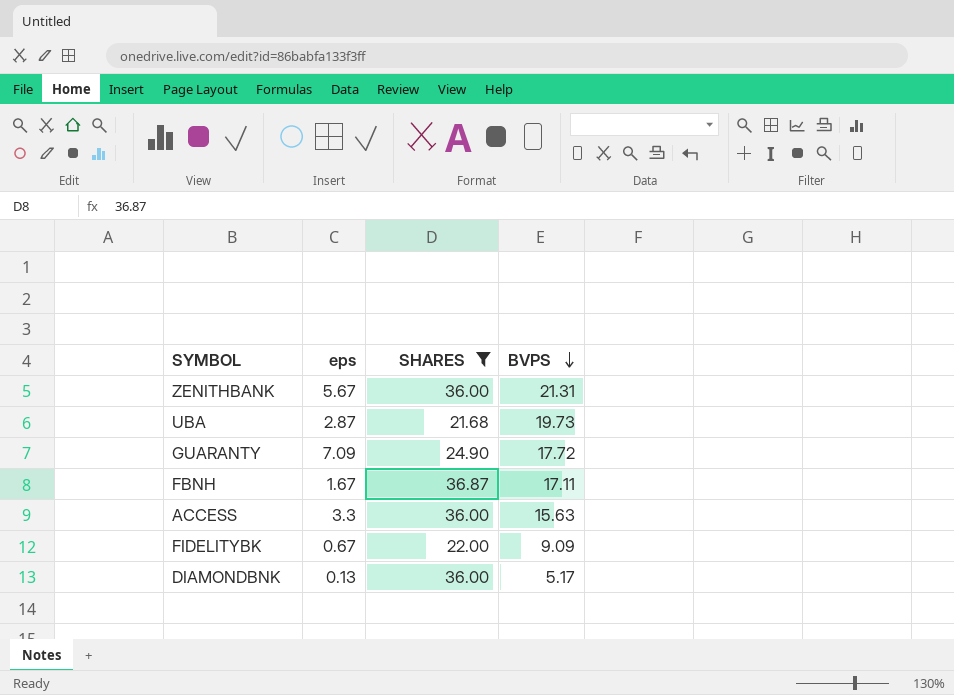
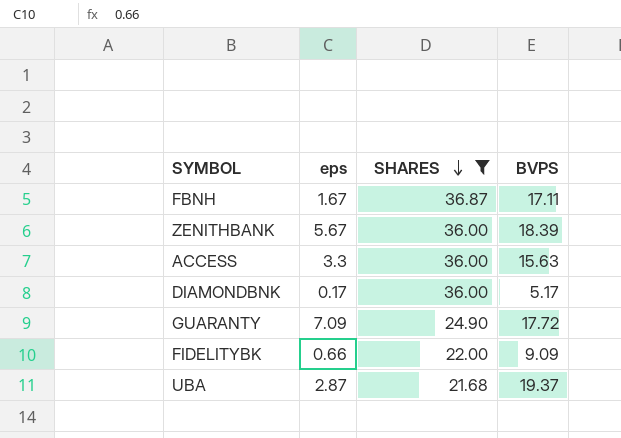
row order: BVPS descending -> SHARES descending
ZENITHBANK | BVPS: 21.31 -> 18.39
DIAMONDBNK | eps: 0.13 -> 0.17
FIDELITYBK | eps: 0.67 -> 0.66
UBA | BVPS: 19.73 -> 19.37

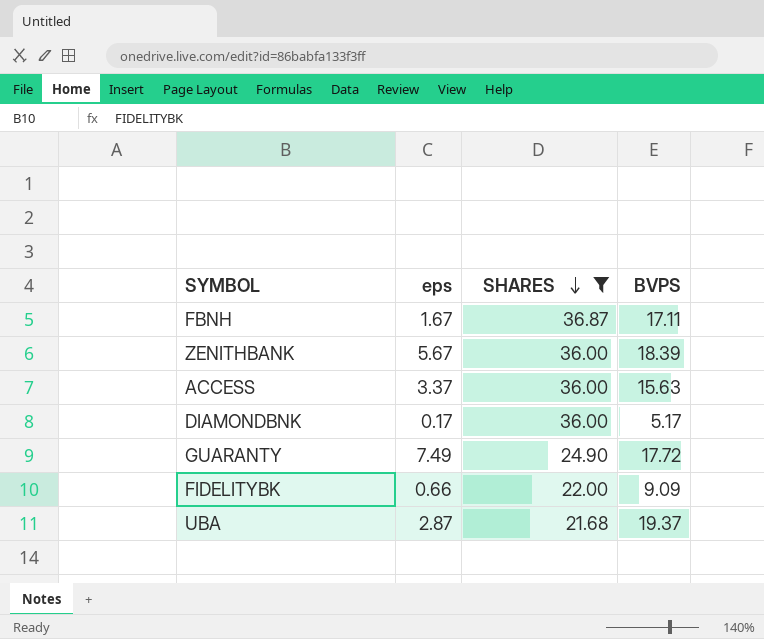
ACCESS | eps: 3.3 -> 3.37
GUARANTY | eps: 7.09 -> 7.49

